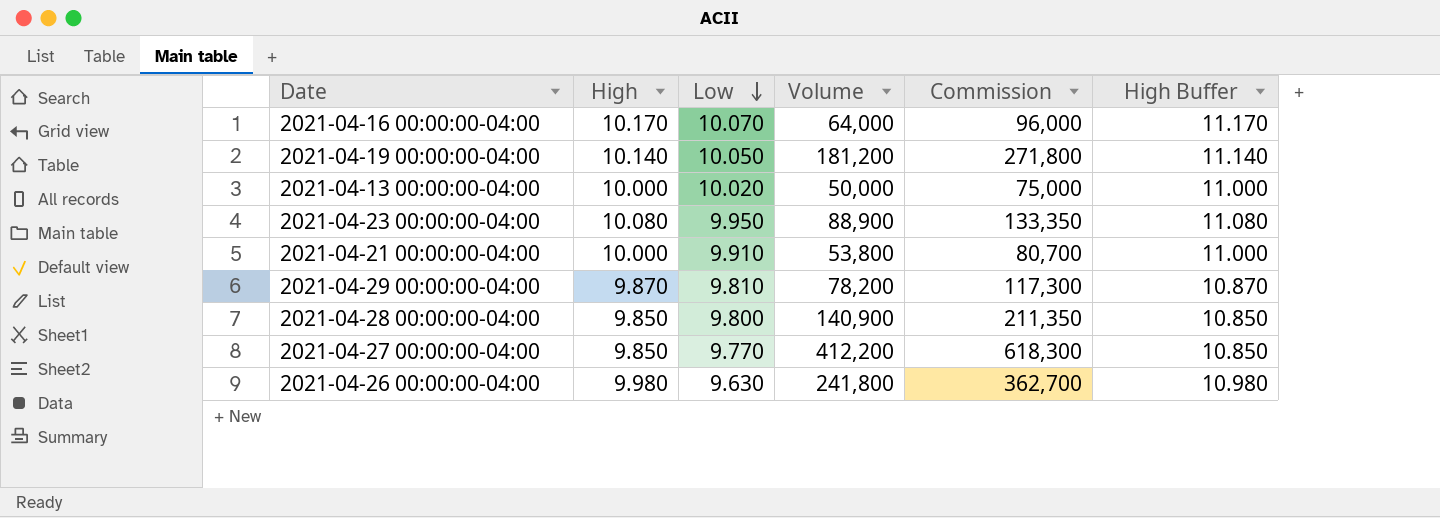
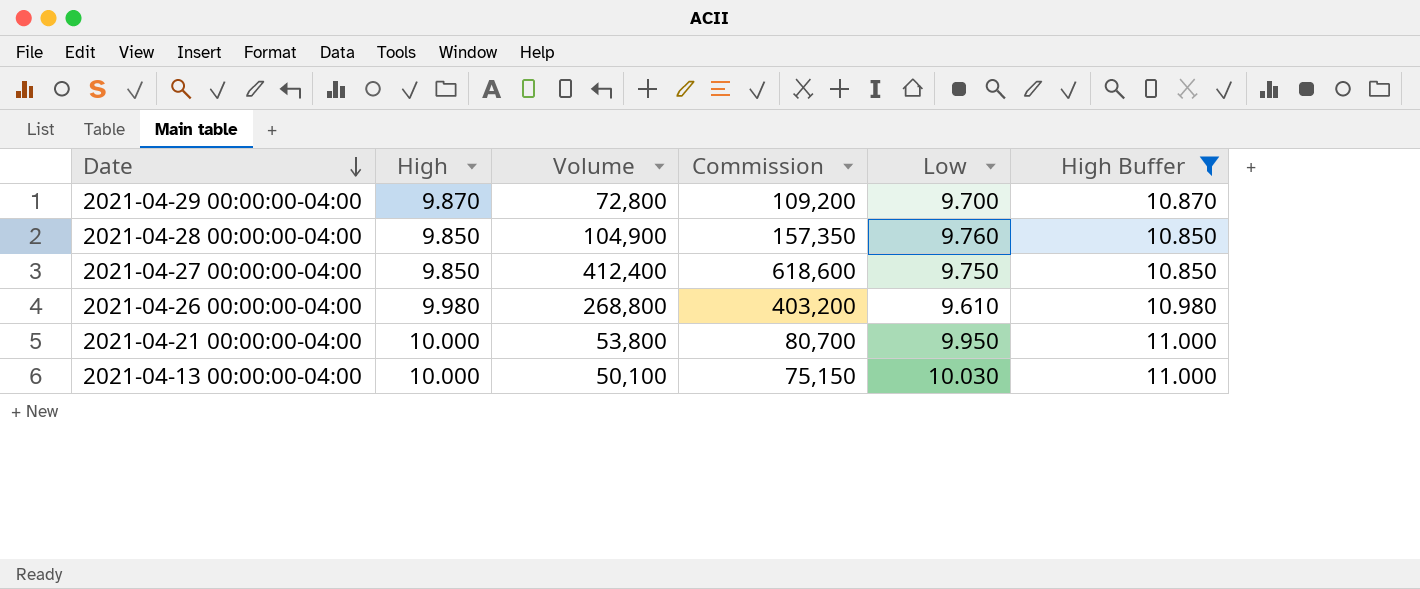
filter: none -> High Buffer <= 11.000
row order: Low descending -> Date descending
column Low | position: 3 -> 5
2021-04-29 00:00:00-04:00 | Volume: 78,200 -> 72,800
2021-04-29 00:00:00-04:00 | Commission: 117,300 -> 109,200
2021-04-29 00:00:00-04:00 | Low: 9.810 -> 9.700
2021-04-28 00:00:00-04:00 | Volume: 140,900 -> 104,900
2021-04-28 00:00:00-04:00 | Commission: 211,350 -> 157,350
2021-04-28 00:00:00-04:00 | Low: 9.800 -> 9.760
2021-04-27 00:00:00-04:00 | Volume: 412,200 -> 412,400
2021-04-27 00:00:00-04:00 | Commission: 618,300 -> 618,600
2021-04-27 00:00:00-04:00 | Low: 9.770 -> 9.750
2021-04-26 00:00:00-04:00 | Volume: 241,800 -> 268,800
2021-04-26 00:00:00-04:00 | Commission: 362,700 -> 403,200
2021-04-26 00:00:00-04:00 | Low: 9.630 -> 9.610
2021-04-21 00:00:00-04:00 | Low: 9.910 -> 9.950
2021-04-13 00:00:00-04:00 | Volume: 50,000 -> 50,100
2021-04-13 00:00:00-04:00 | Commission: 75,000 -> 75,150
2021-04-13 00:00:00-04:00 | Low: 10.020 -> 10.030

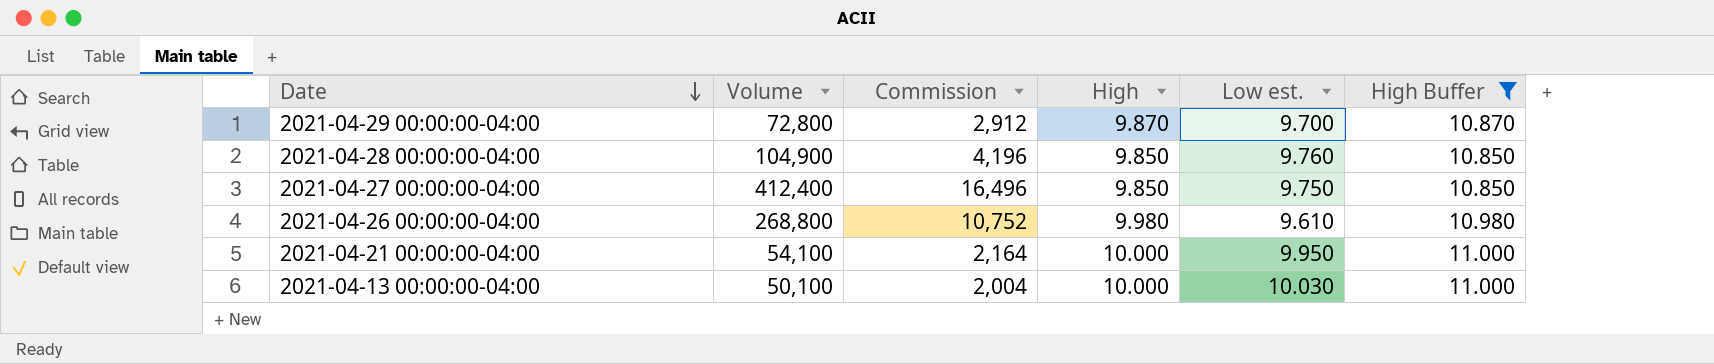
column Commission | formula: [Volume] * 1.5 -> [Volume] * 0.04
column High | position: 2 -> 4
column name: Low -> Low est.
2021-04-21 00:00:00-04:00 | Volume: 53,800 -> 54,100

